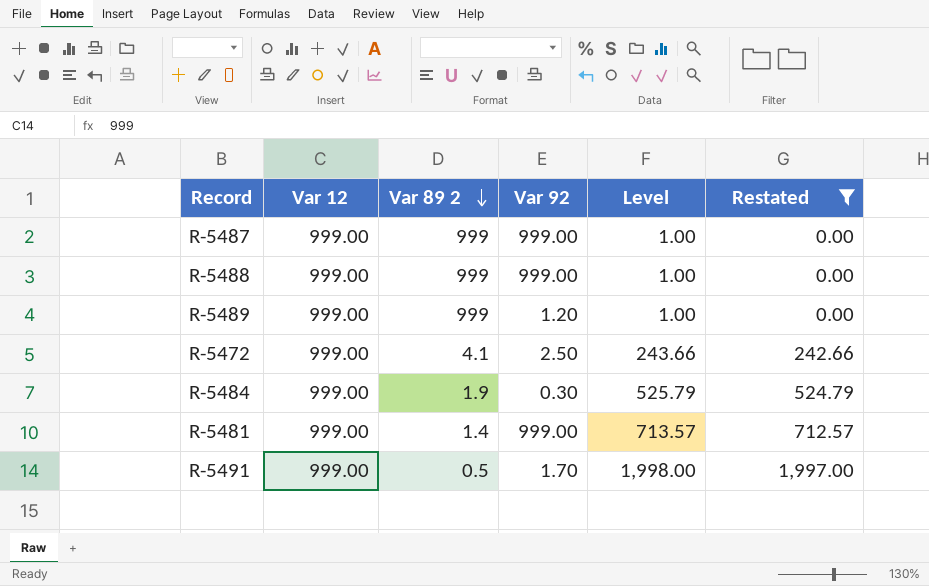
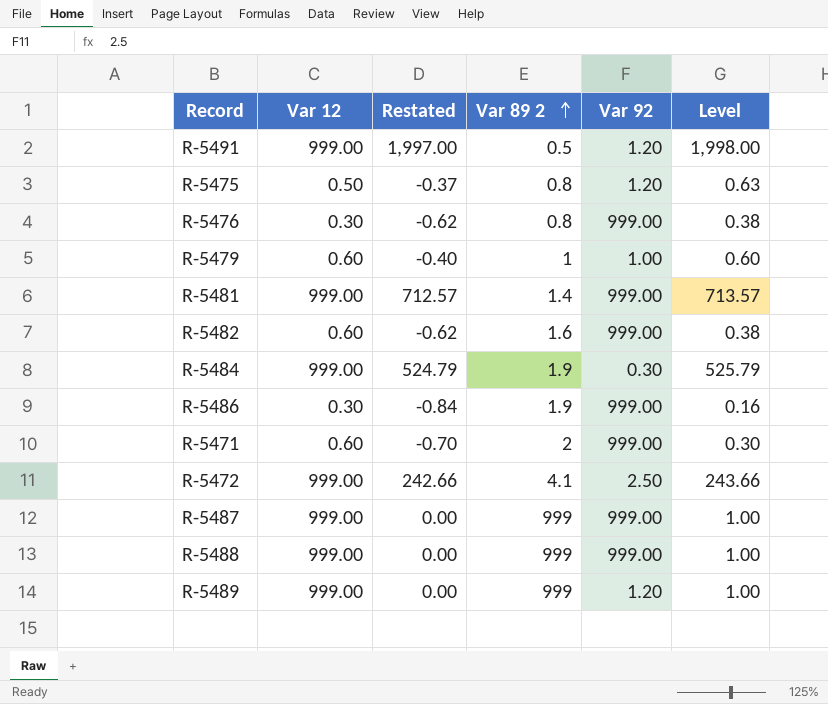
filter: Restated >= 0.00 -> none
row order: Var 89 2 descending -> Var 89 2 ascending
column Restated | position: 6 -> 3
R-5491 | Var 92: 1.70 -> 1.20

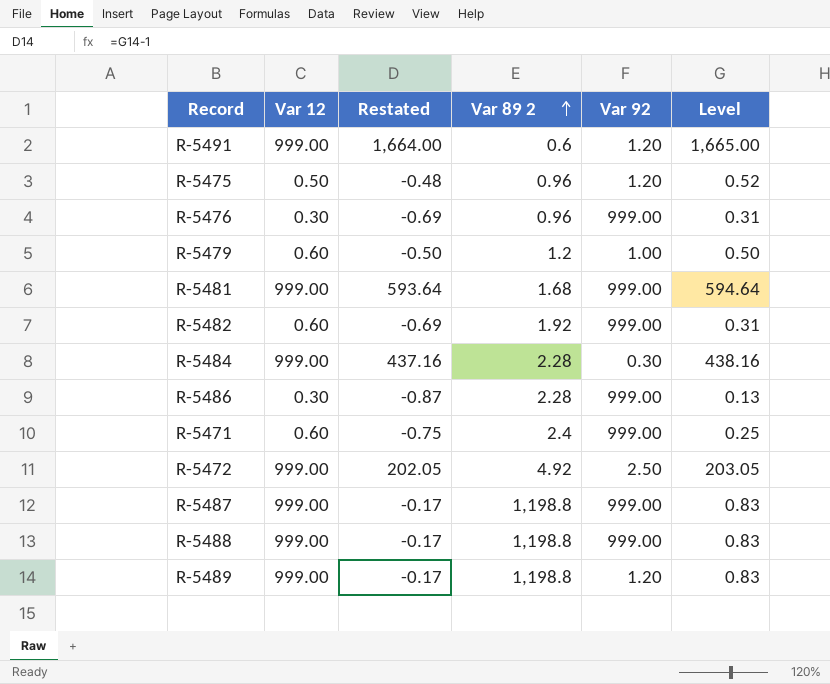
R-5491 | Restated: 1,997.00 -> 1,664.00
R-5491 | Var 89 2: 0.5 -> 0.6
R-5491 | Level: 1,998.00 -> 1,665.00
R-5475 | Restated: -0.37 -> -0.48
R-5475 | Var 89 2: 0.8 -> 0.96
R-5475 | Level: 0.63 -> 0.52
R-5476 | Restated: -0.62 -> -0.69
R-5476 | Var 89 2: 0.8 -> 0.96
R-5476 | Level: 0.38 -> 0.31
R-5479 | Restated: -0.40 -> -0.50
R-5479 | Var 89 2: 1 -> 1.2
R-5479 | Level: 0.60 -> 0.50
R-5481 | Restated: 712.57 -> 593.64
R-5481 | Var 89 2: 1.4 -> 1.68
R-5481 | Level: 713.57 -> 594.64
R-5482 | Restated: -0.62 -> -0.69
R-5482 | Var 89 2: 1.6 -> 1.92
R-5482 | Level: 0.38 -> 0.31
R-5484 | Restated: 524.79 -> 437.16
R-5484 | Var 89 2: 1.9 -> 2.28
R-5484 | Level: 525.79 -> 438.16
R-5486 | Restated: -0.84 -> -0.87
R-5486 | Var 89 2: 1.9 -> 2.28
R-5486 | Level: 0.16 -> 0.13
R-5471 | Restated: -0.70 -> -0.75
R-5471 | Var 89 2: 2 -> 2.4
R-5471 | Level: 0.30 -> 0.25
R-5472 | Restated: 242.66 -> 202.05
R-5472 | Var 89 2: 4.1 -> 4.92
R-5472 | Level: 243.66 -> 203.05
R-5487 | Restated: 0.00 -> -0.17
R-5487 | Var 89 2: 999 -> 1,198.8
R-5487 | Level: 1.00 -> 0.83
R-5488 | Restated: 0.00 -> -0.17
R-5488 | Var 89 2: 999 -> 1,198.8
R-5488 | Level: 1.00 -> 0.83
R-5489 | Restated: 0.00 -> -0.17
R-5489 | Var 89 2: 999 -> 1,198.8
R-5489 | Level: 1.00 -> 0.83

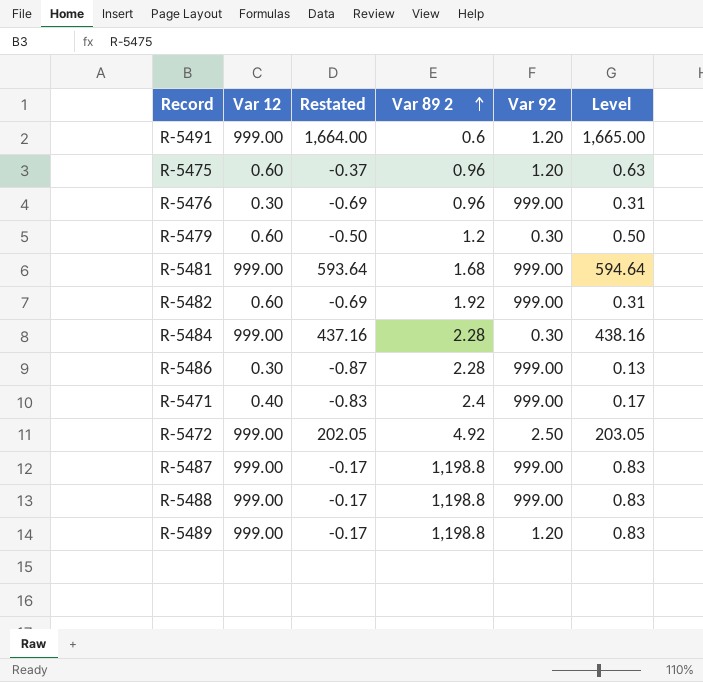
R-5475 | Var 12: 0.50 -> 0.60
R-5475 | Restated: -0.48 -> -0.37
R-5475 | Level: 0.52 -> 0.63
R-5479 | Var 92: 1.00 -> 0.30
R-5471 | Var 12: 0.60 -> 0.40
R-5471 | Restated: -0.75 -> -0.83
R-5471 | Level: 0.25 -> 0.17

